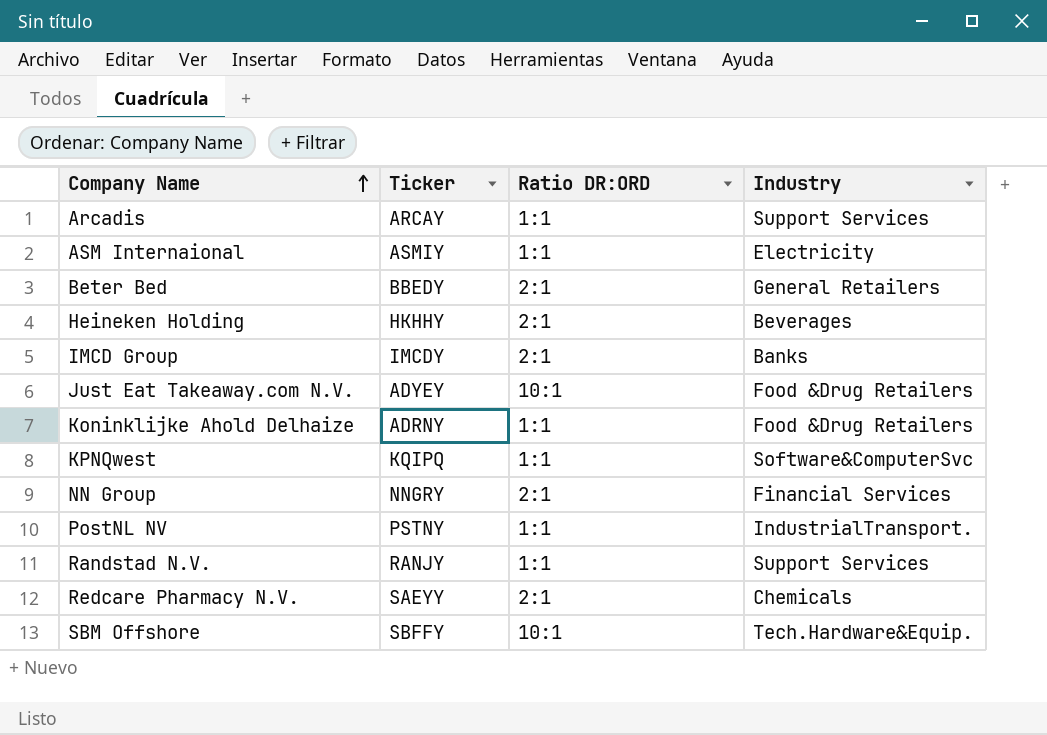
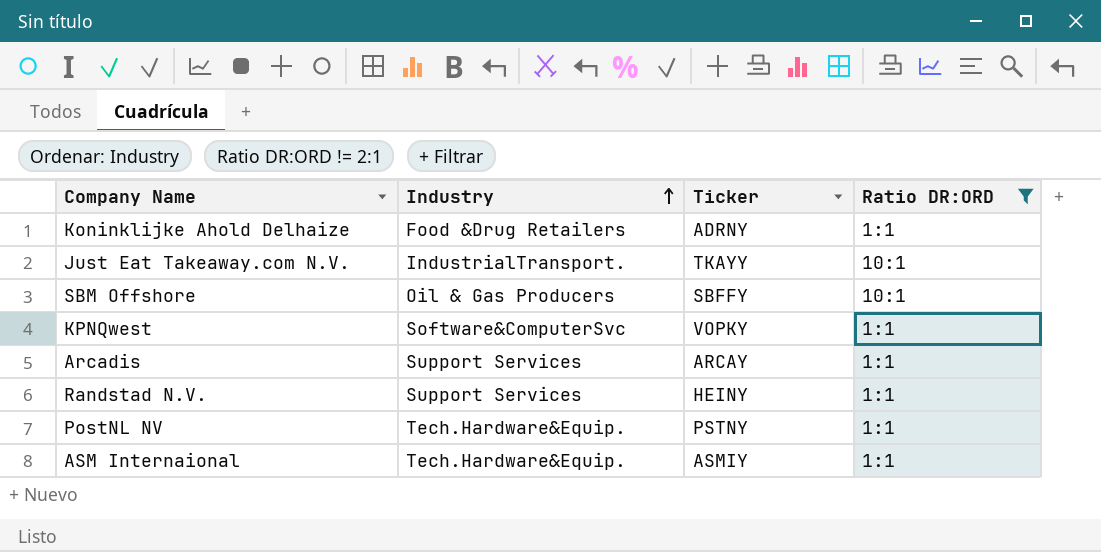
filter: none -> Ratio DR:ORD != 2:1
row order: Company Name ascending -> Industry ascending
column Industry | position: 4 -> 2
Just Eat Takeaway.com N.V. | Industry: Food &Drug Retailers -> IndustrialTransport.
Just Eat Takeaway.com N.V. | Ticker: ADYEY -> TKAYY
SBM Offshore | Industry: Tech.Hardware&Equip. -> Oil & Gas Producers
KPNQwest | Ticker: KQIPQ -> VOPKY
Randstad N.V. | Ticker: RANJY -> HEINY
PostNL NV | Industry: IndustrialTransport. -> Tech.Hardware&Equip.
ASM Internaional | Industry: Electricity -> Tech.Hardware&Equip.

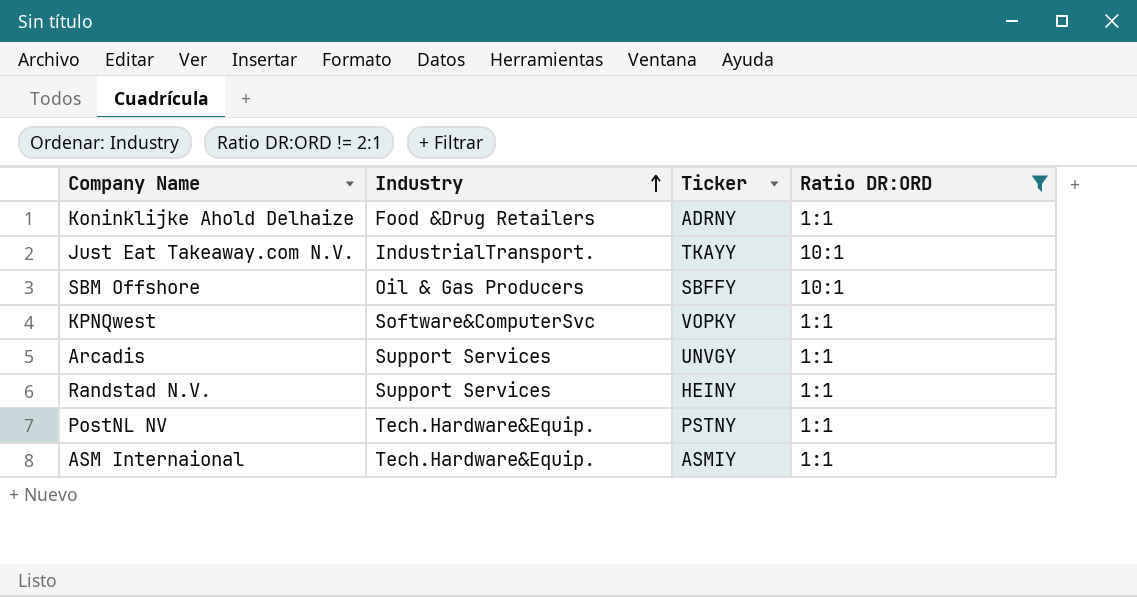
Arcadis | Ticker: ARCAY -> UNVGY

